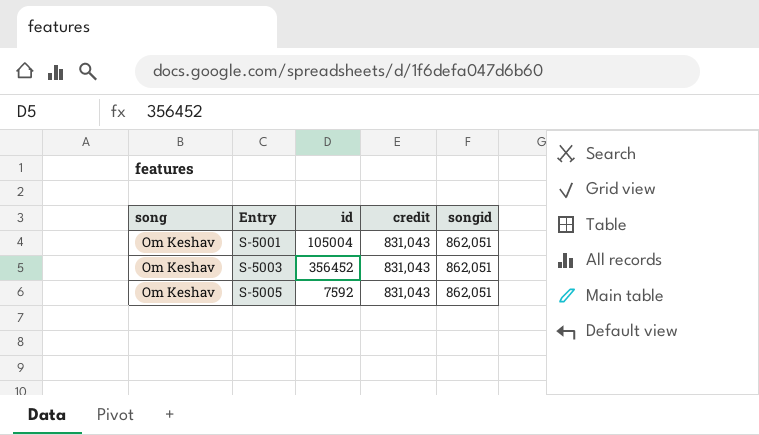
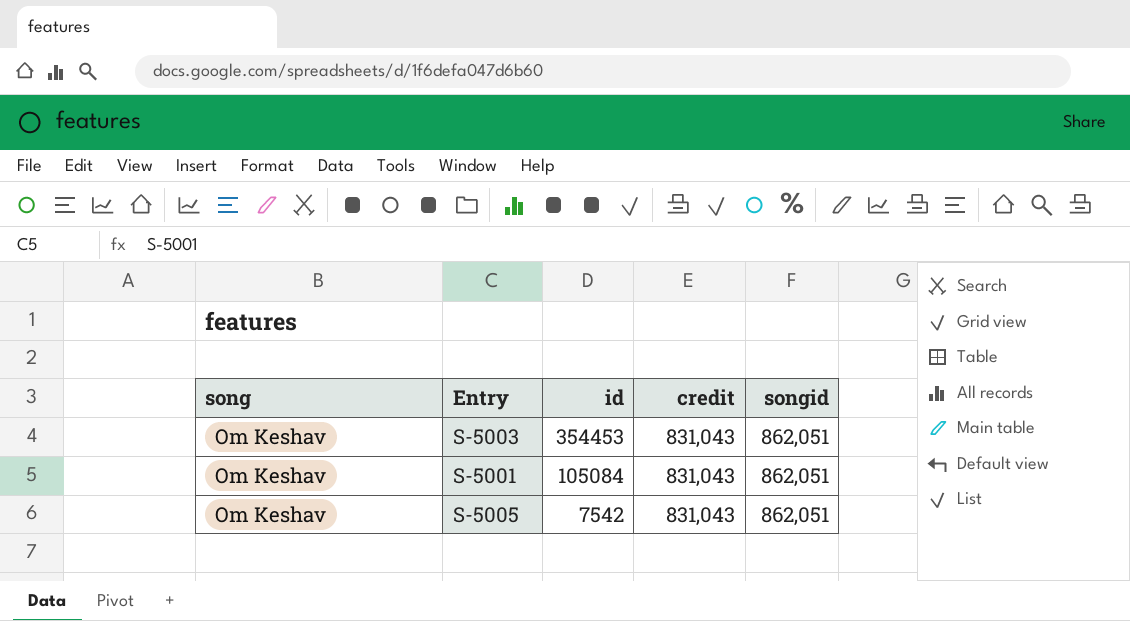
row order: Entry ascending -> id descending
S-5003 | id: 356452 -> 354453
S-5001 | id: 105004 -> 105084
S-5005 | id: 7592 -> 7542

